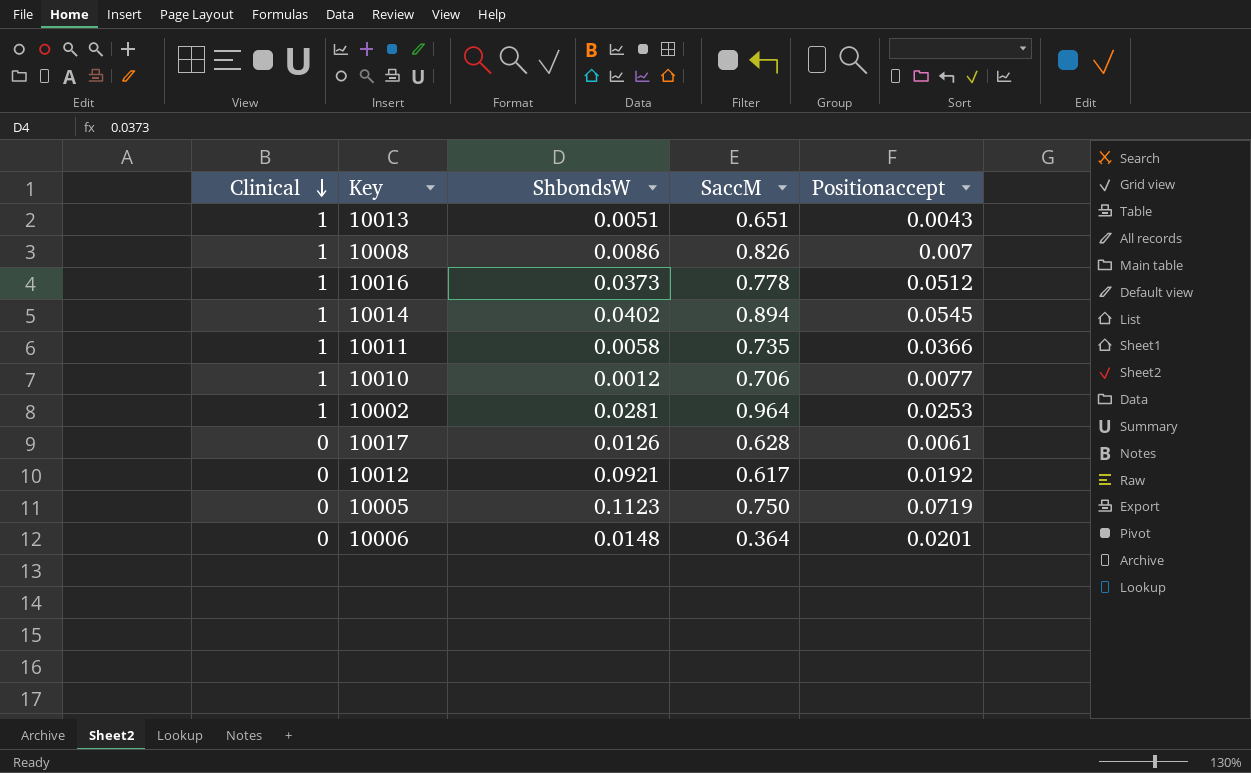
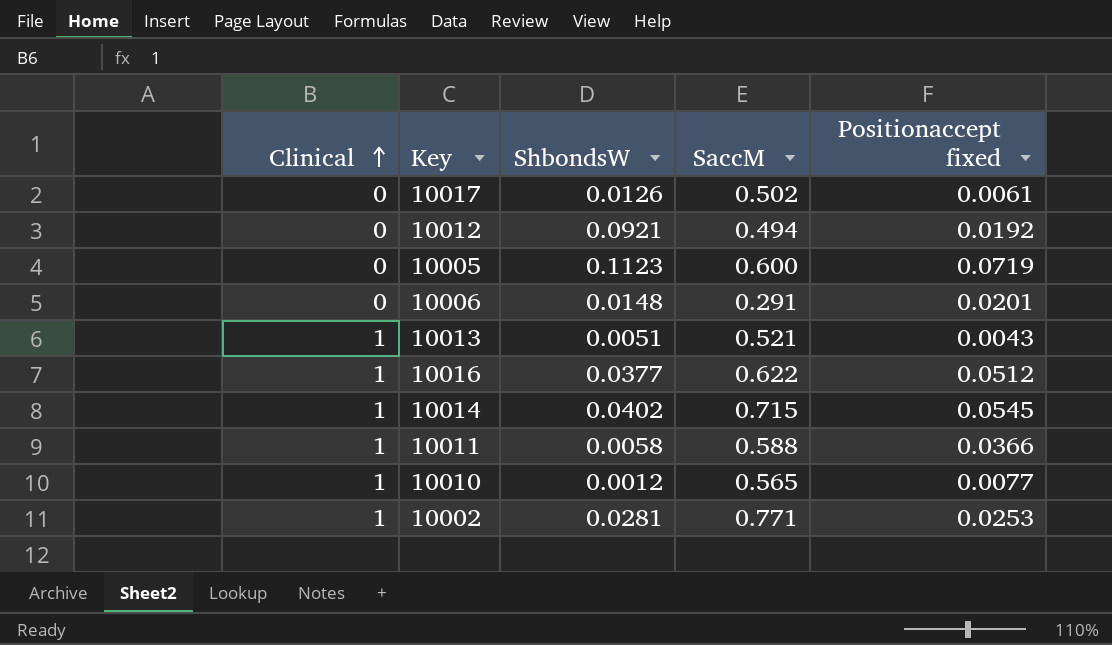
row order: Clinical descending -> Clinical ascending
column name: Positionaccept -> Positionaccept fixed
row 10008: 1 | 0.0086 | 0.826 | 0.007 -> none
10017 | SaccM: 0.628 -> 0.502
10012 | SaccM: 0.617 -> 0.494
10005 | SaccM: 0.750 -> 0.600
10006 | SaccM: 0.364 -> 0.291
10013 | SaccM: 0.651 -> 0.521
10016 | ShbondsW: 0.0373 -> 0.0377
10016 | SaccM: 0.778 -> 0.622
10014 | SaccM: 0.894 -> 0.715
10011 | SaccM: 0.735 -> 0.588
10010 | SaccM: 0.706 -> 0.565
10002 | SaccM: 0.964 -> 0.771

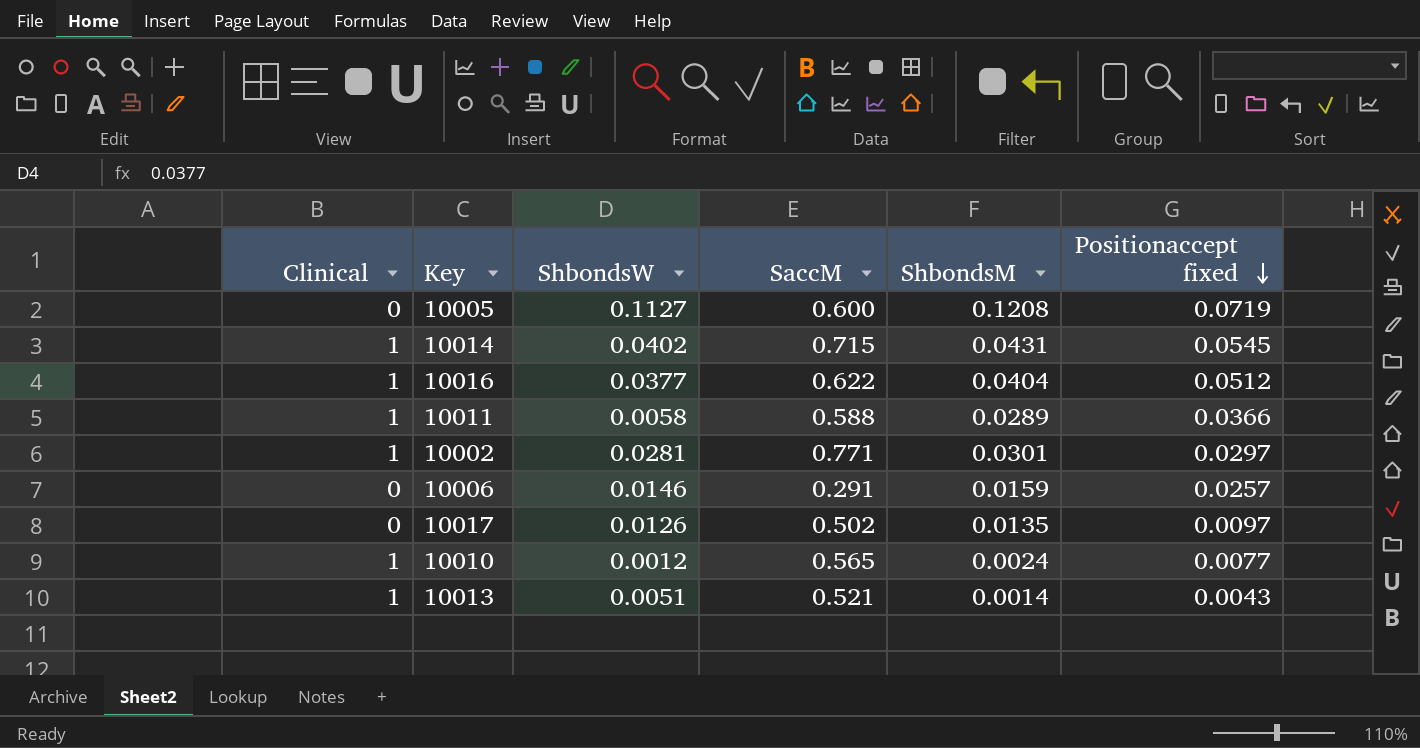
row order: Clinical ascending -> Positionaccept fixed descending
column ShbondsM | position: none -> 5
row 10012: 0 | 0.0921 | 0.494 | 0.0192 -> none
10005 | ShbondsW: 0.1123 -> 0.1127
10002 | Positionaccept fixed: 0.0253 -> 0.0297
10006 | ShbondsW: 0.0148 -> 0.0146
10006 | Positionaccept fixed: 0.0201 -> 0.0257
10017 | Positionaccept fixed: 0.0061 -> 0.0097

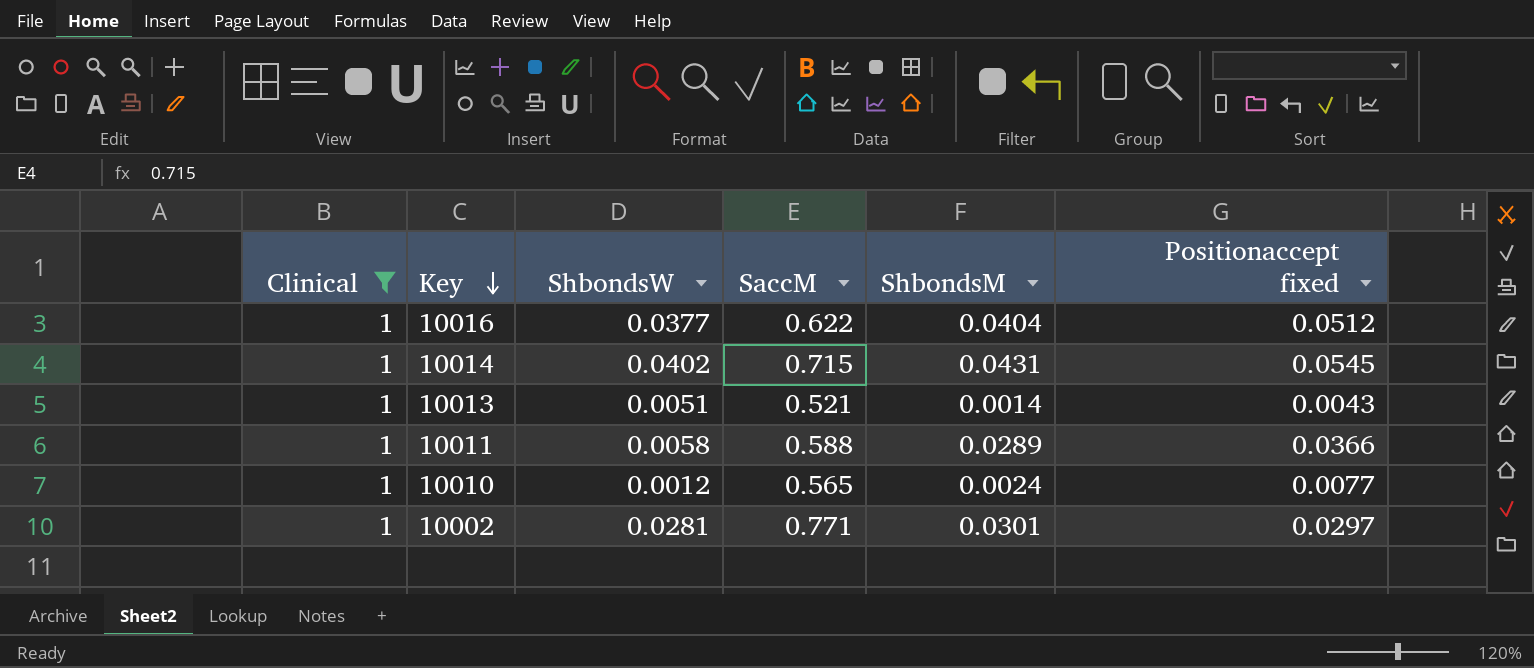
filter: none -> Clinical = 1
row order: Positionaccept fixed descending -> Key descending

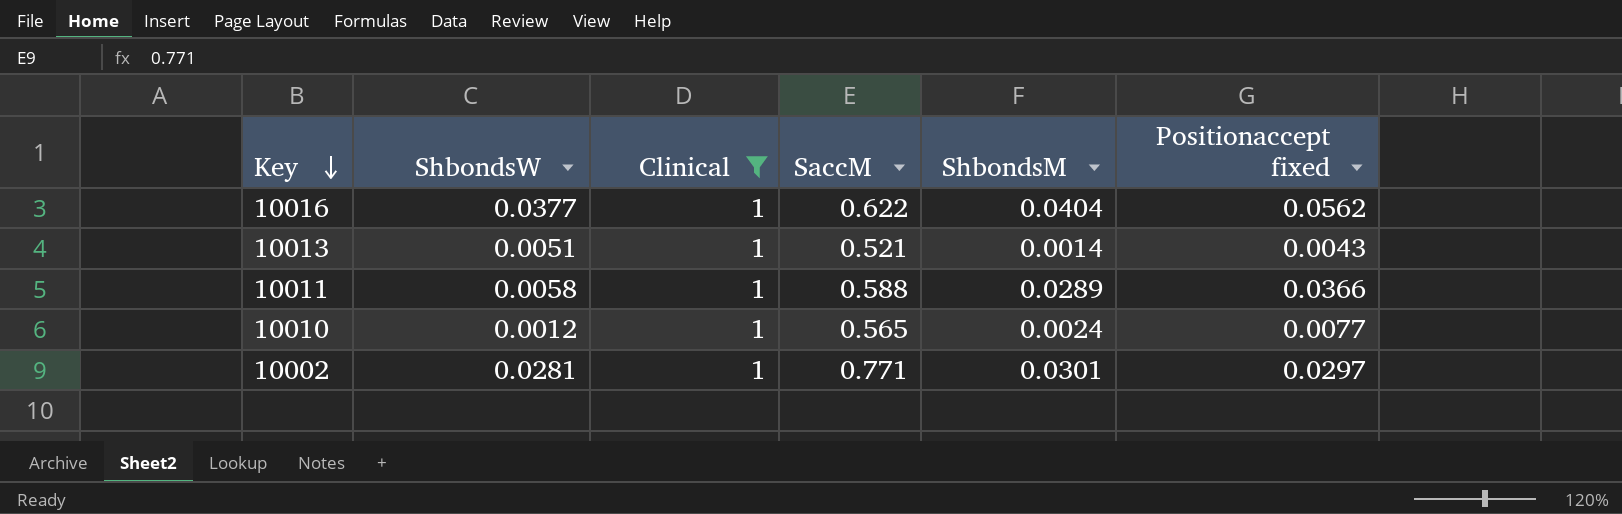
column Clinical | position: 1 -> 3
row 10014: 1 | 0.0402 | 0.715 | 0.0431 | 0.0545 -> none
10016 | Positionaccept fixed: 0.0512 -> 0.0562

